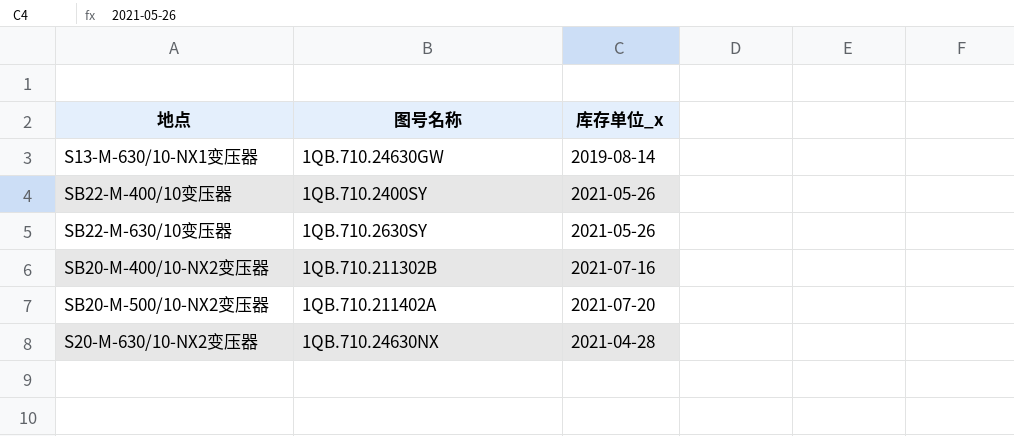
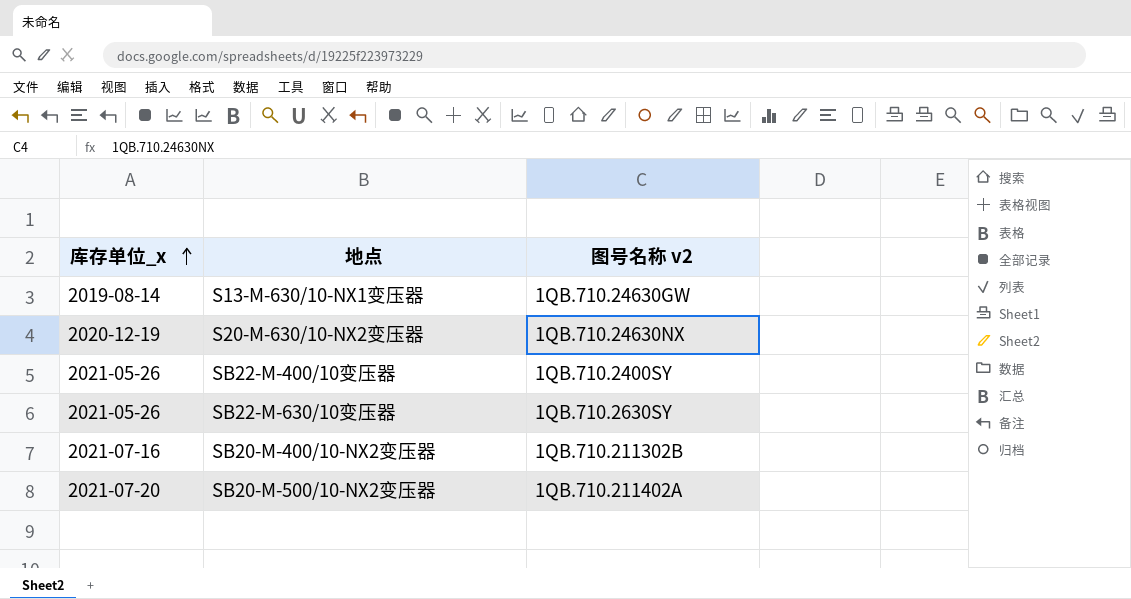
row order: none -> 库存单位_x ascending
column 库存单位_x | position: 3 -> 1
column name: 图号名称 -> 图号名称 v2
S20-M-630/10-NX2变压器 | 库存单位_x: 2021-04-28 -> 2020-12-19

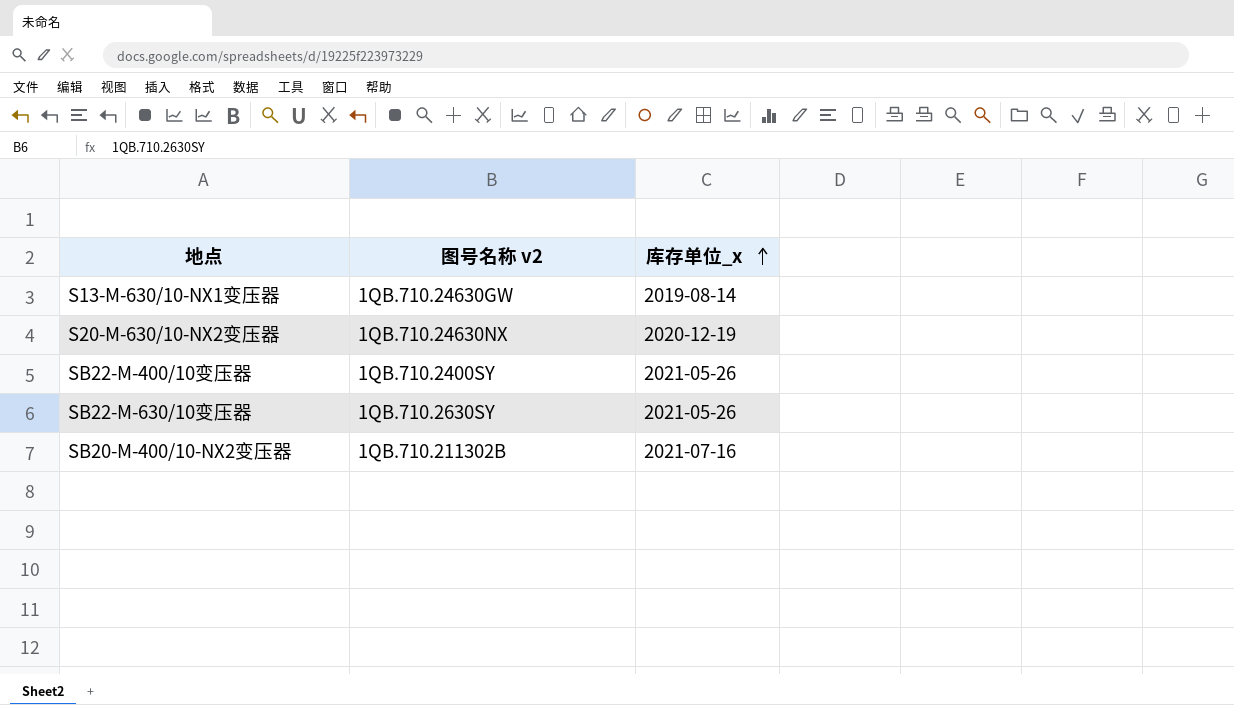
column 库存单位_x | position: 1 -> 3
row SB20-M-500/10-NX2变压器: 2021-07-20 | 1QB.710.211402A -> none

